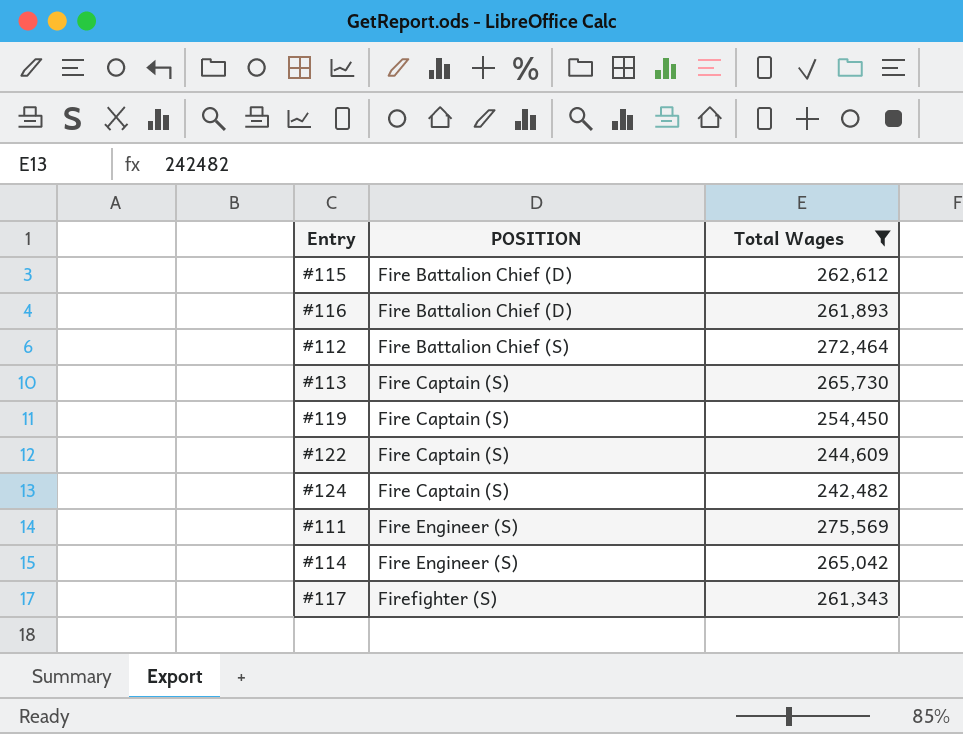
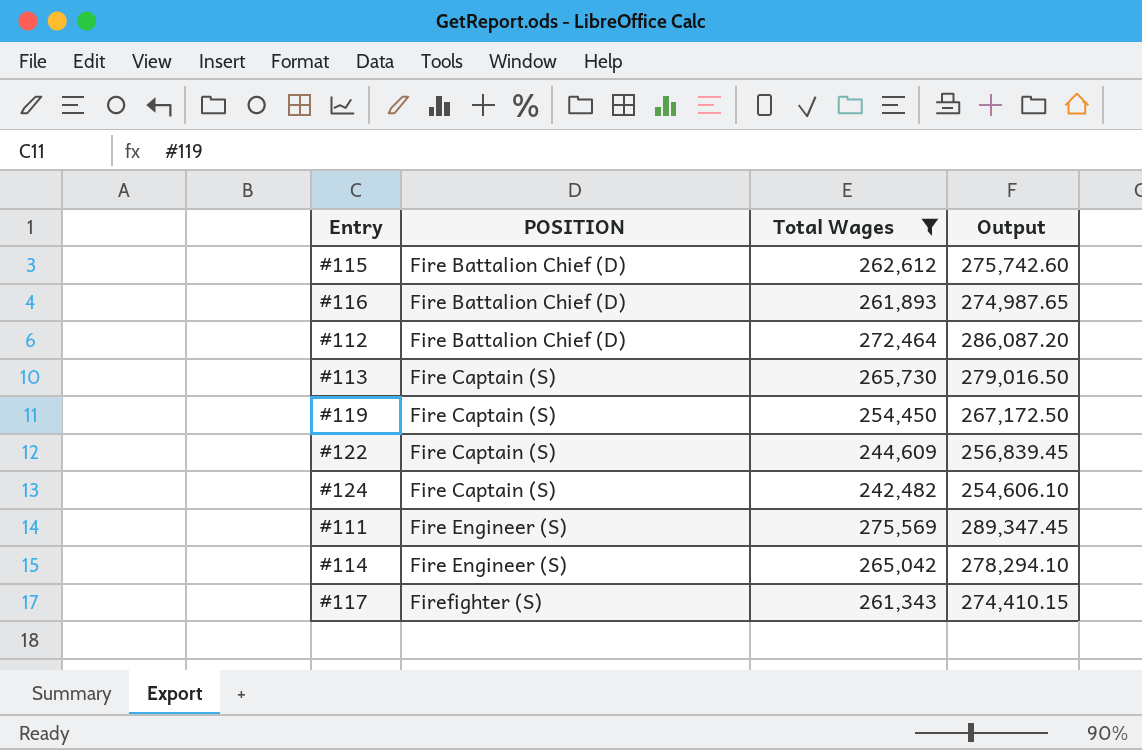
column Output | formula: none -> [Total Wages] * 1.05
#112 | POSITION: Fire Battalion Chief (S) -> Fire Battalion Chief (D)

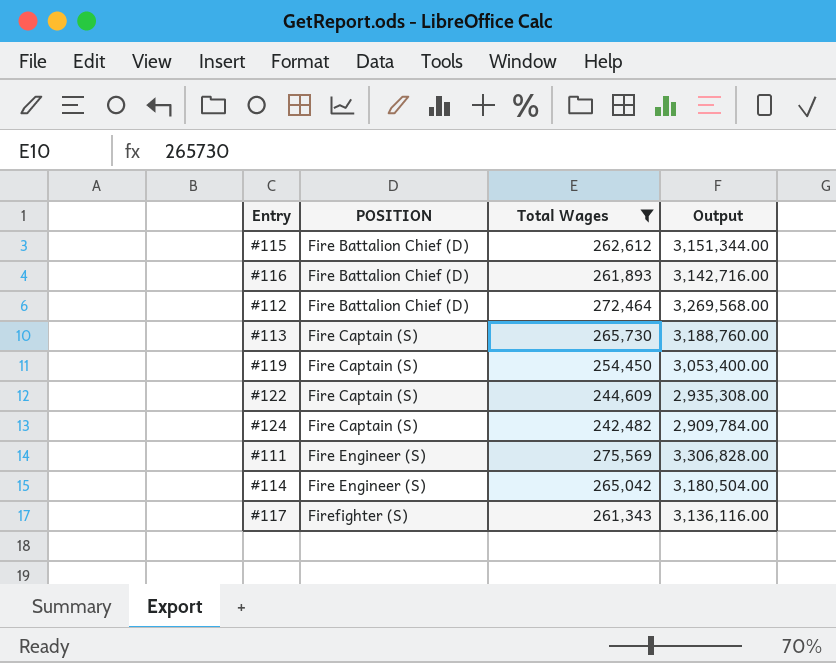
column Output | formula: [Total Wages] * 1.05 -> [Total Wages] * 12

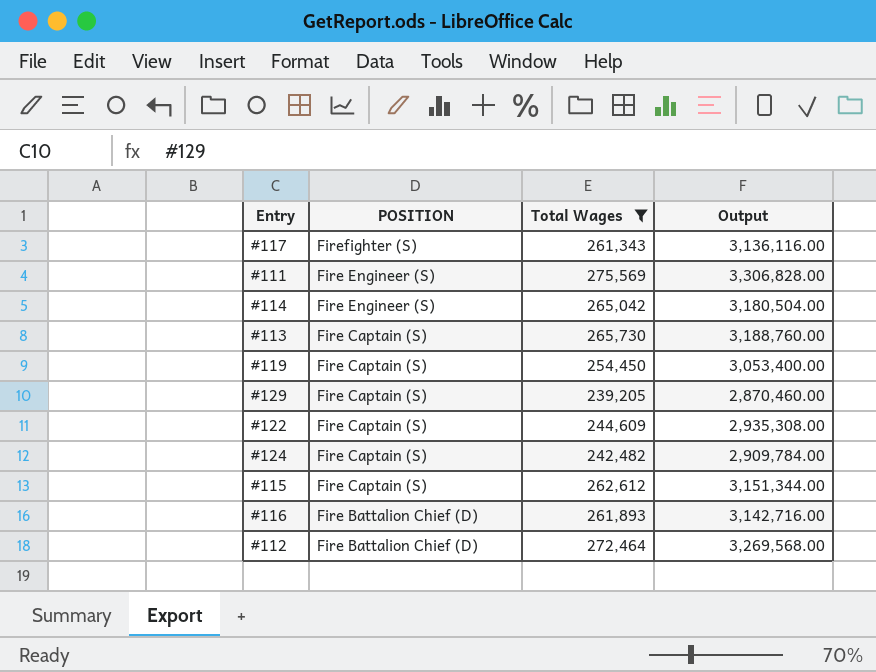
row order: POSITION ascending -> POSITION descending
row #129: none -> Fire Captain (S) | 239,205 | 2,870,460.00
#115 | POSITION: Fire Battalion Chief (D) -> Fire Captain (S)

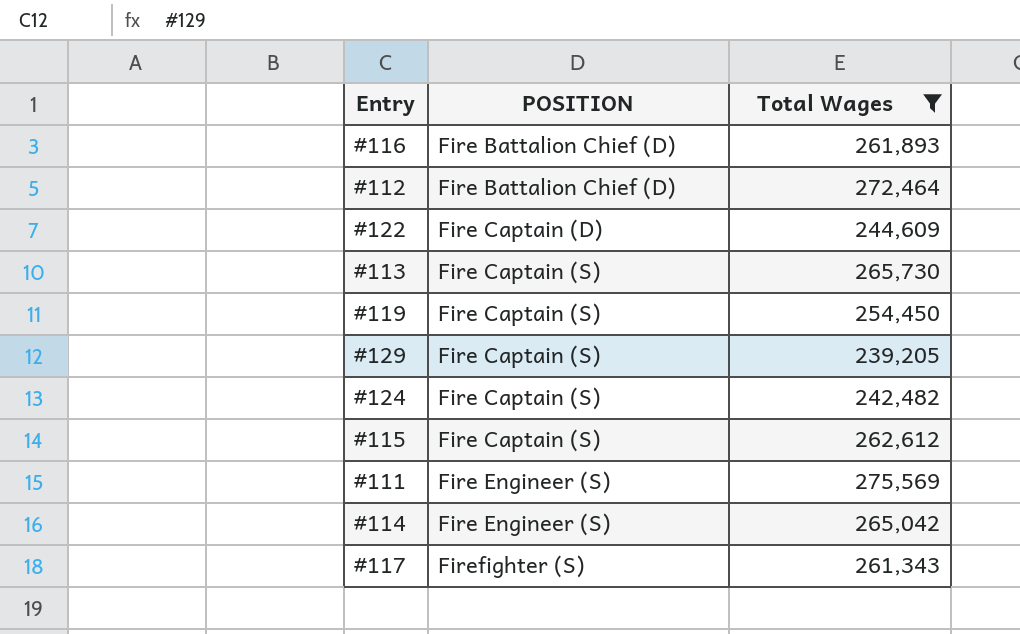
row order: POSITION descending -> POSITION ascending
column Output | formula: [Total Wages] * 12 -> none
#122 | POSITION: Fire Captain (S) -> Fire Captain (D)

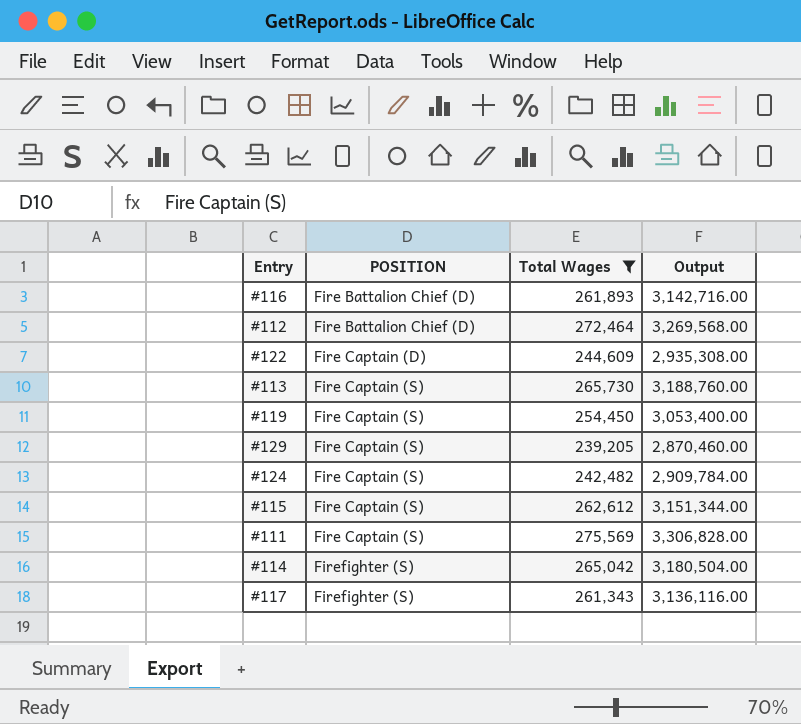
column Output | formula: none -> [Total Wages] * 12
#111 | POSITION: Fire Engineer (S) -> Fire Captain (S)
#114 | POSITION: Fire Engineer (S) -> Firefighter (S)

